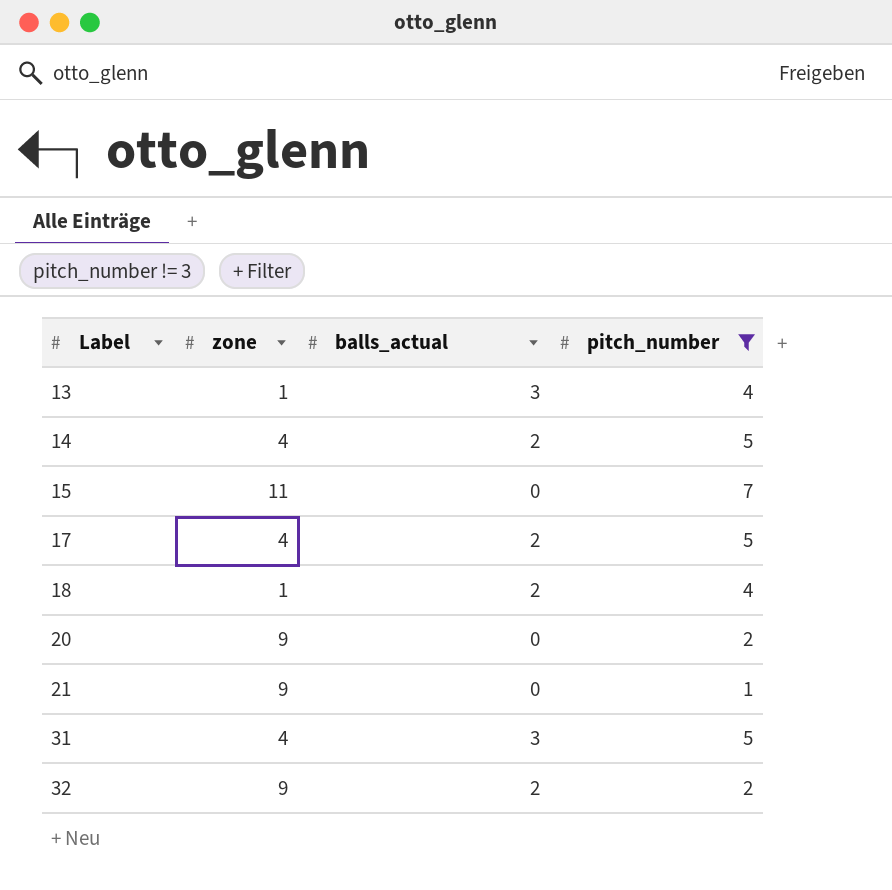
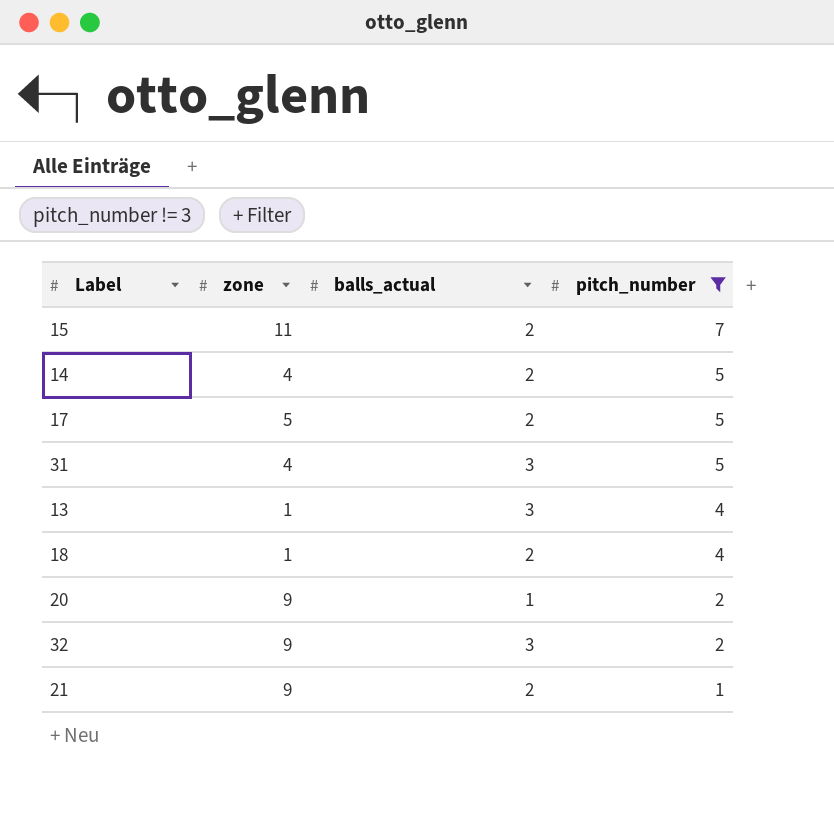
row order: Label ascending -> pitch_number descending
15 | balls_actual: 0 -> 2
17 | zone: 4 -> 5
20 | balls_actual: 0 -> 1
32 | balls_actual: 2 -> 3
21 | balls_actual: 0 -> 2

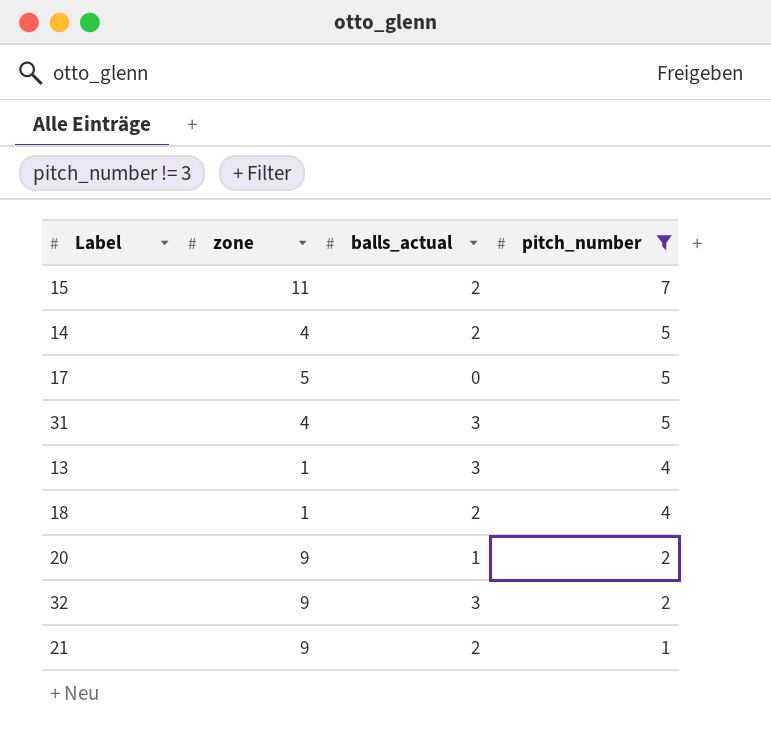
17 | balls_actual: 2 -> 0

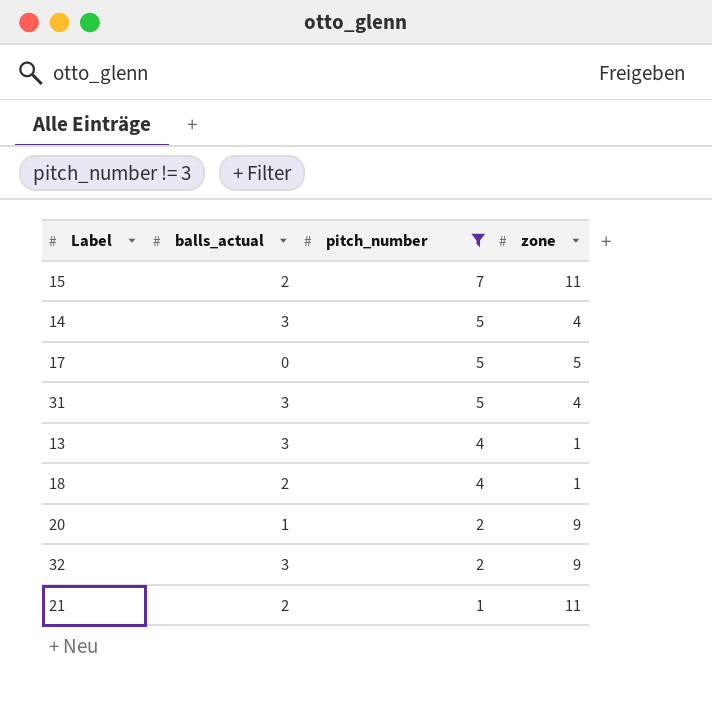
column zone | position: 2 -> 4
14 | balls_actual: 2 -> 3
21 | zone: 9 -> 11

